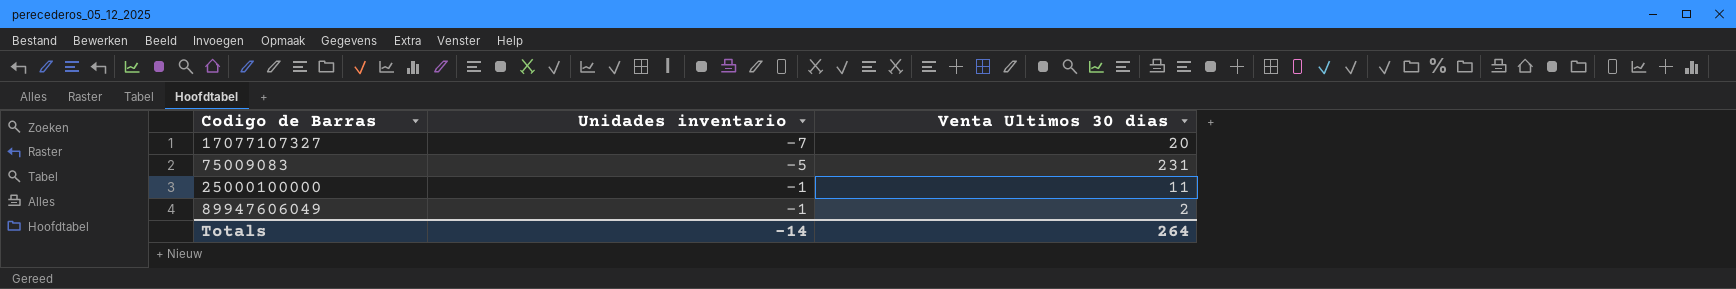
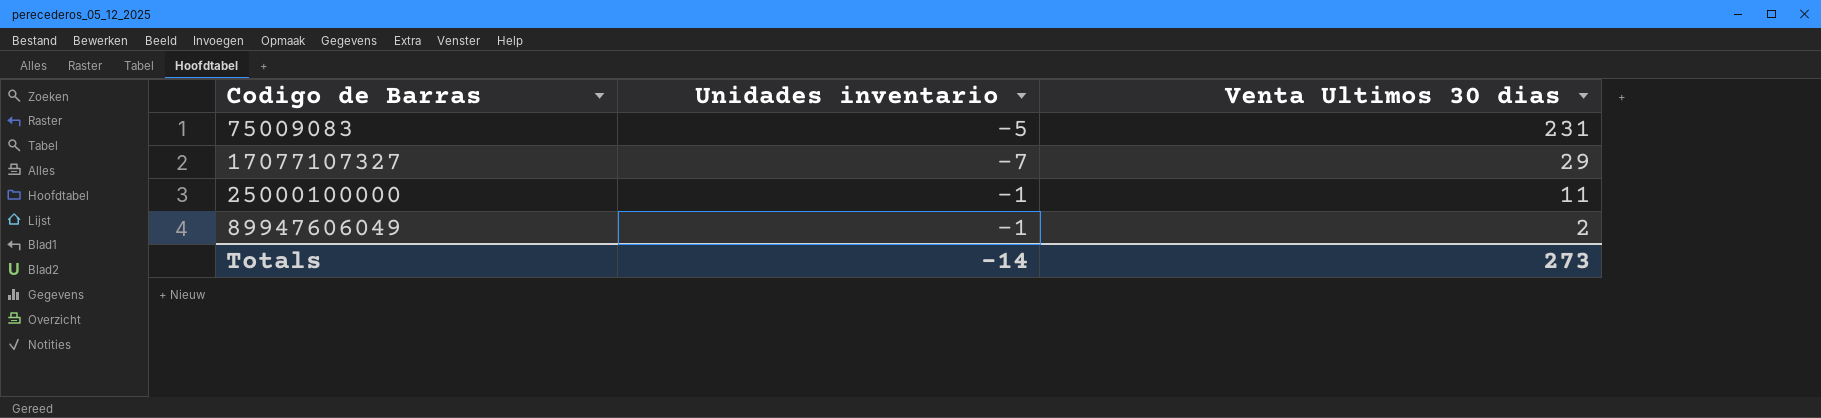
row order: Unidades inventario ascending -> Codigo de Barras ascending
17077107327 | Venta Ultimos 30 dias: 20 -> 29
Totals | Venta Ultimos 30 dias: 264 -> 273

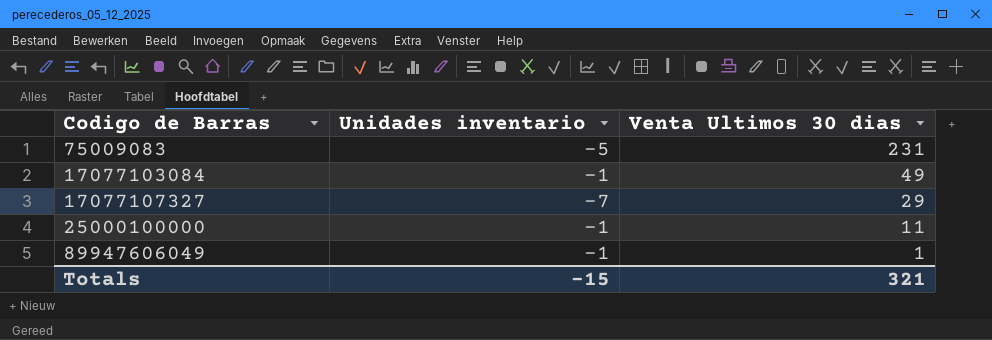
row 17077103084: none -> -1 | 49
89947606049 | Venta Ultimos 30 dias: 2 -> 1
Totals | Unidades inventario: -14 -> -15
Totals | Venta Ultimos 30 dias: 273 -> 321

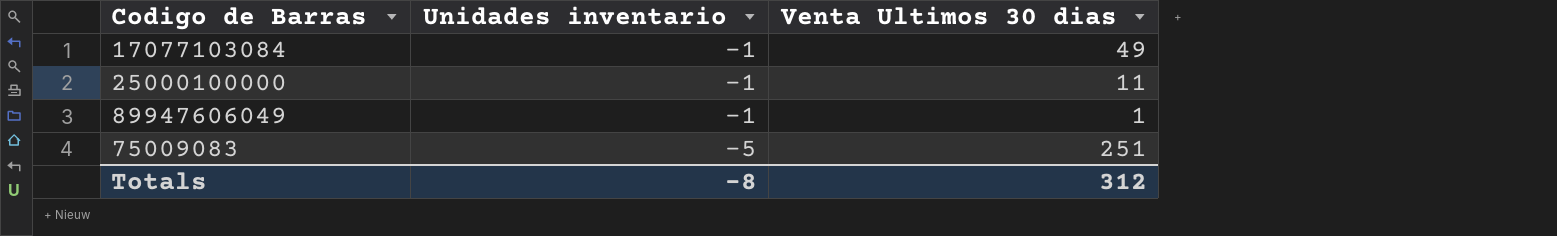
row order: Codigo de Barras ascending -> Unidades inventario descending
row 17077107327: -7 | 29 -> none
75009083 | Venta Ultimos 30 dias: 231 -> 251
Totals | Unidades inventario: -15 -> -8
Totals | Venta Ultimos 30 dias: 321 -> 312

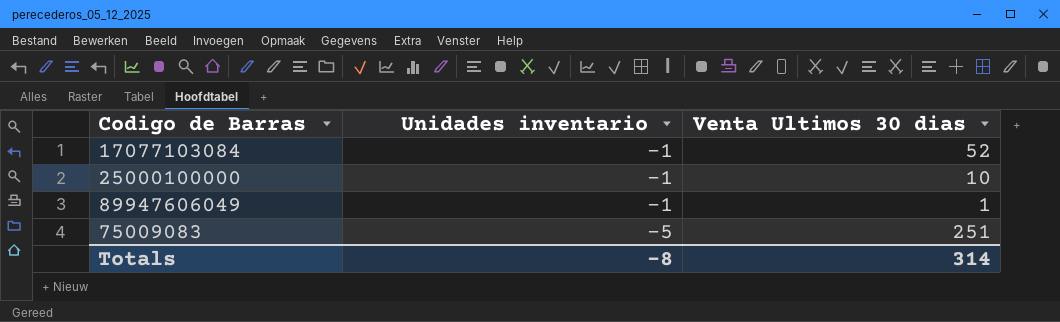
17077103084 | Venta Ultimos 30 dias: 49 -> 52
25000100000 | Venta Ultimos 30 dias: 11 -> 10
Totals | Venta Ultimos 30 dias: 312 -> 314

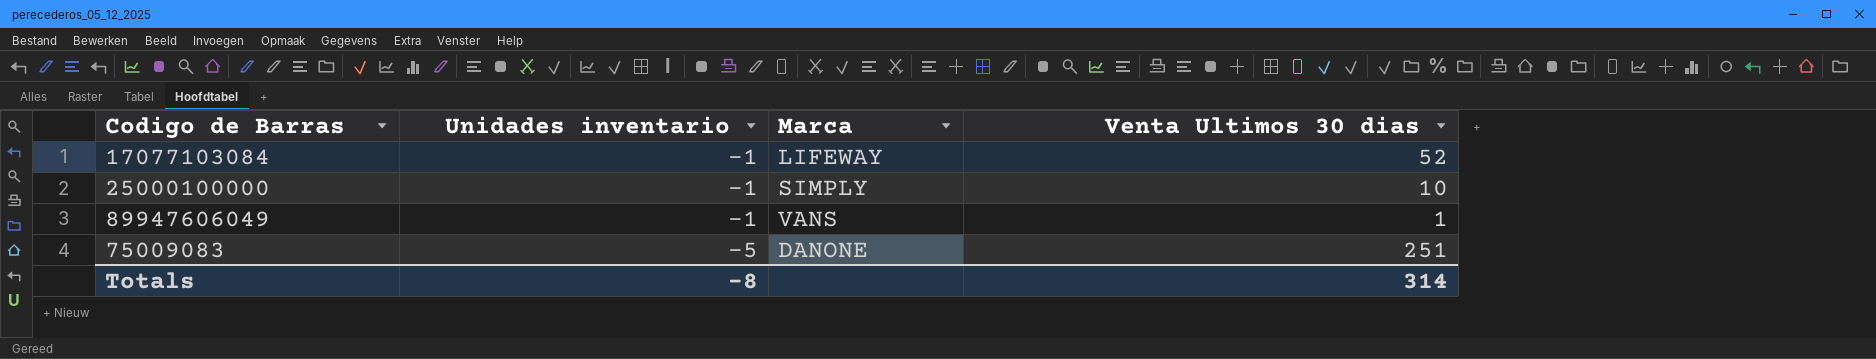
column Marca | position: none -> 3

